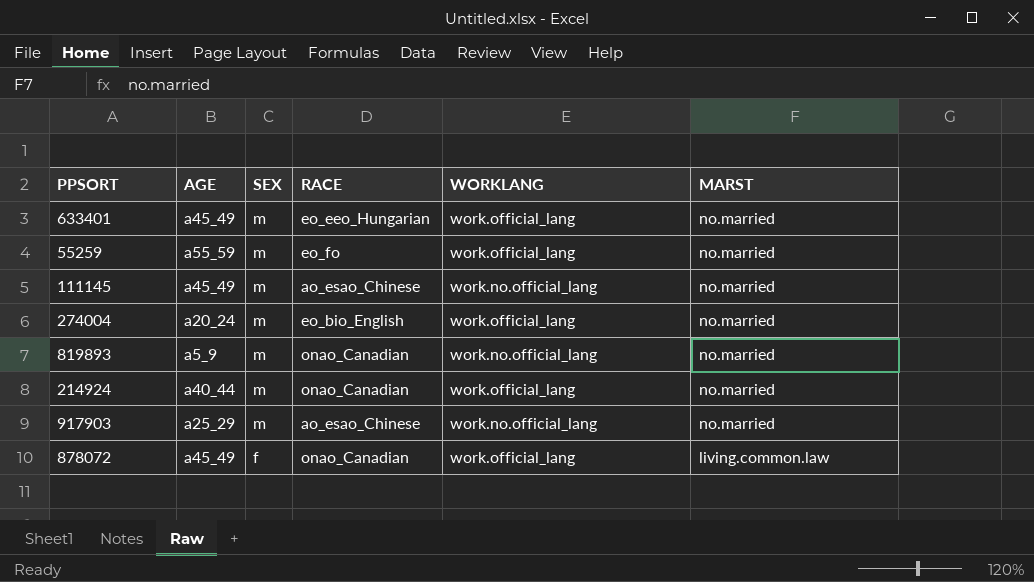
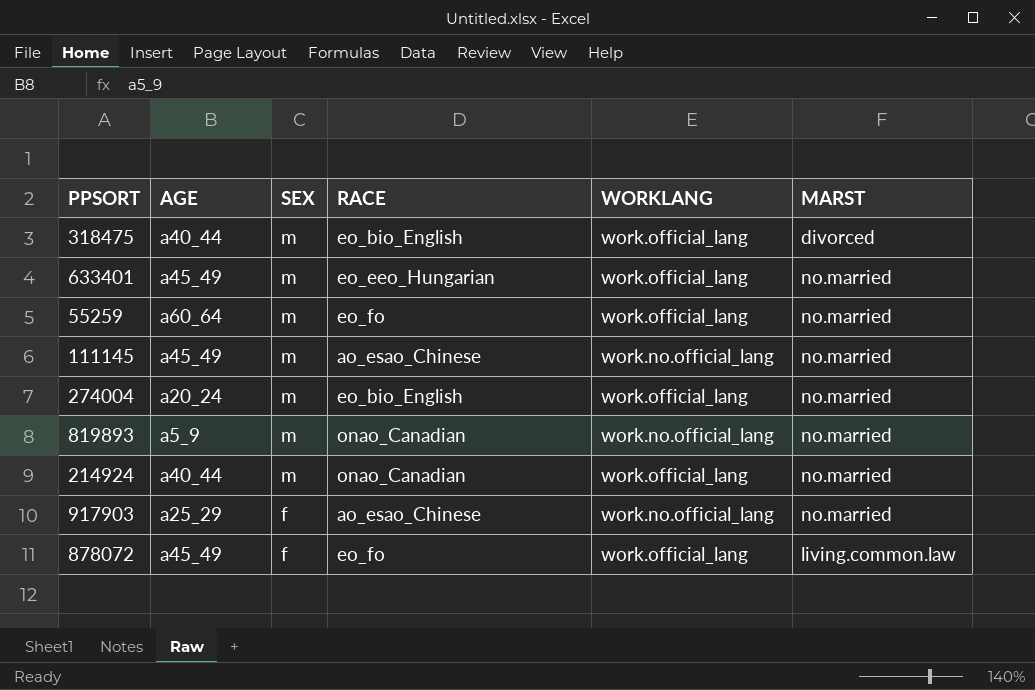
row 318475: none -> a40_44 | m | eo_bio_English | work.official_lang | divorced
55259 | AGE: a55_59 -> a60_64
917903 | SEX: m -> f
878072 | RACE: onao_Canadian -> eo_fo

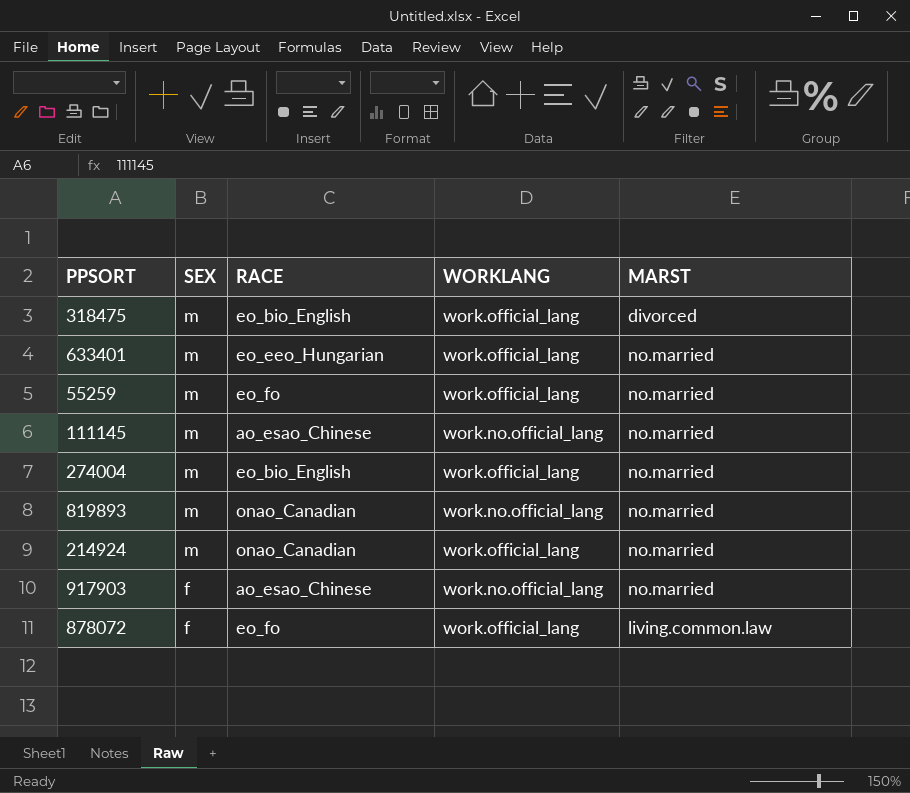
column AGE | position: 2 -> none

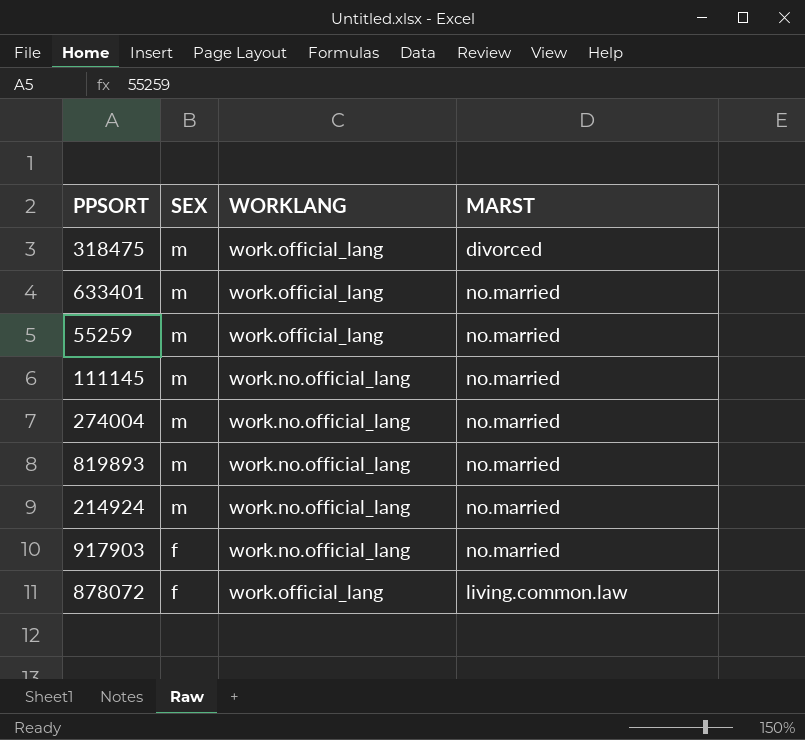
column RACE | position: 3 -> none
274004 | WORKLANG: work.official_lang -> work.no.official_lang
214924 | WORKLANG: work.official_lang -> work.no.official_lang

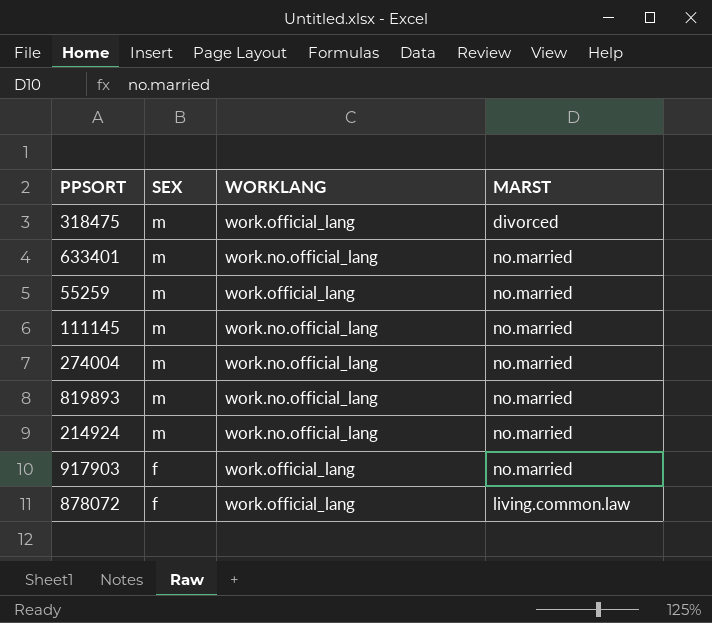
633401 | WORKLANG: work.official_lang -> work.no.official_lang
917903 | WORKLANG: work.no.official_lang -> work.official_lang

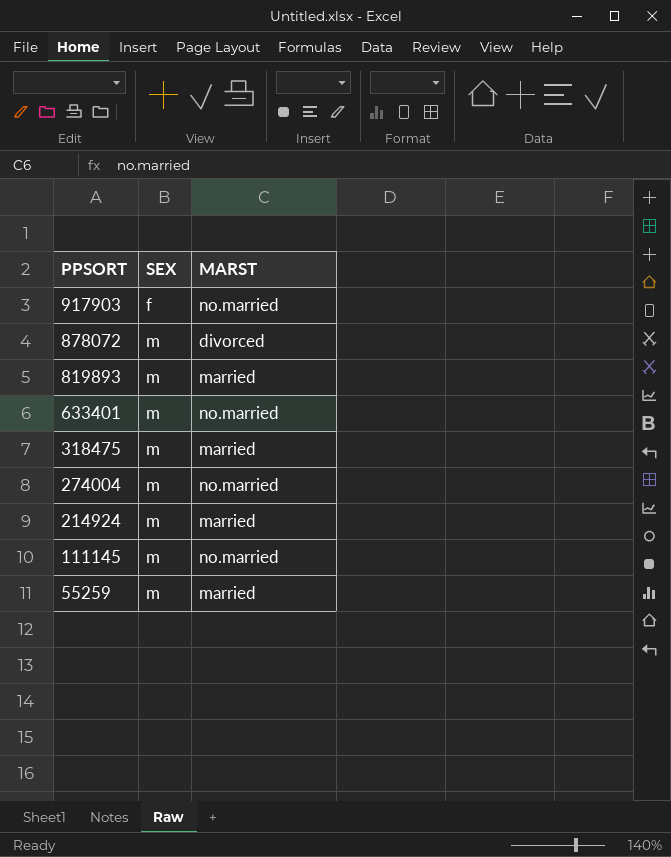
row order: SEX descending -> PPSORT descending
column WORKLANG | position: 3 -> none
878072 | SEX: f -> m
878072 | MARST: living.common.law -> divorced
819893 | MARST: no.married -> married
318475 | MARST: divorced -> married
214924 | MARST: no.married -> married
55259 | MARST: no.married -> married

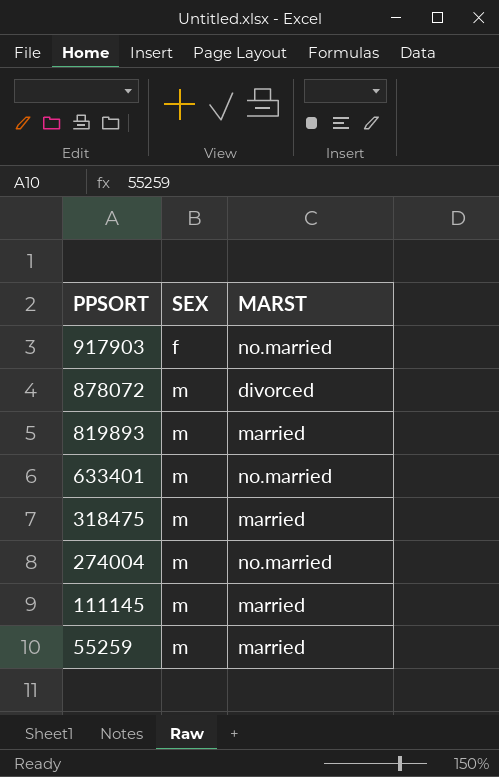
row 214924: m | married -> none
111145 | MARST: no.married -> married

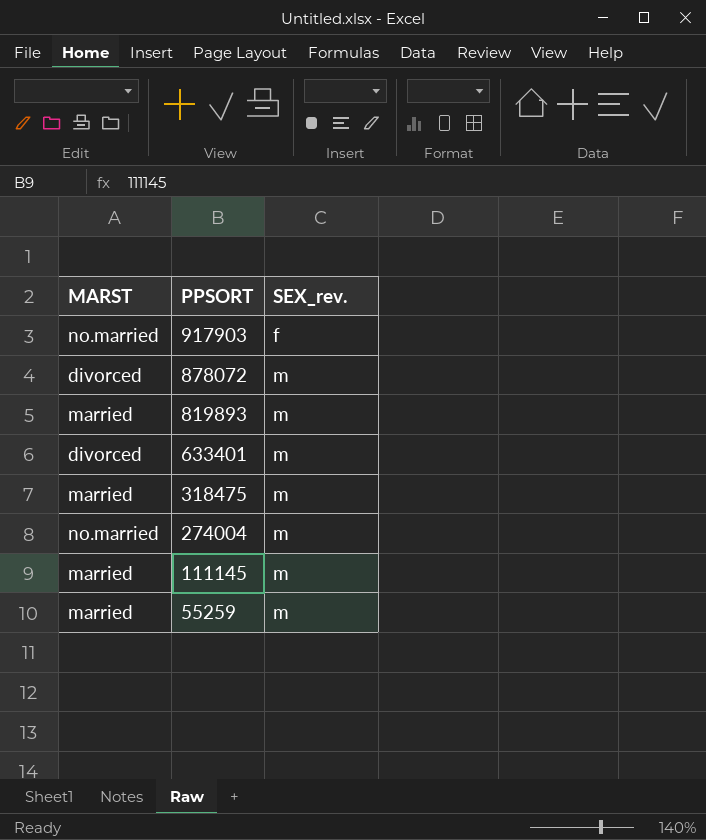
column MARST | position: 3 -> 1
column name: SEX -> SEX_rev.
633401 | MARST: no.married -> divorced

